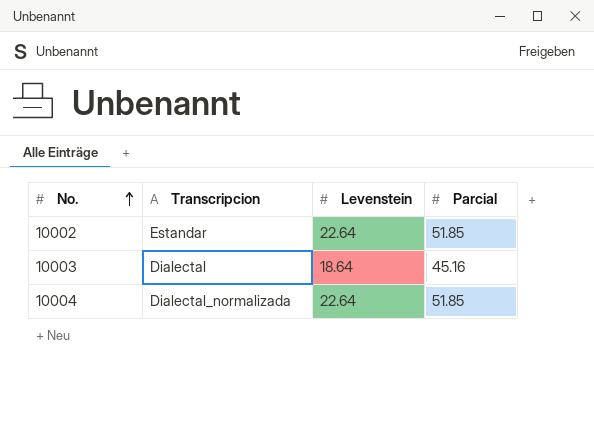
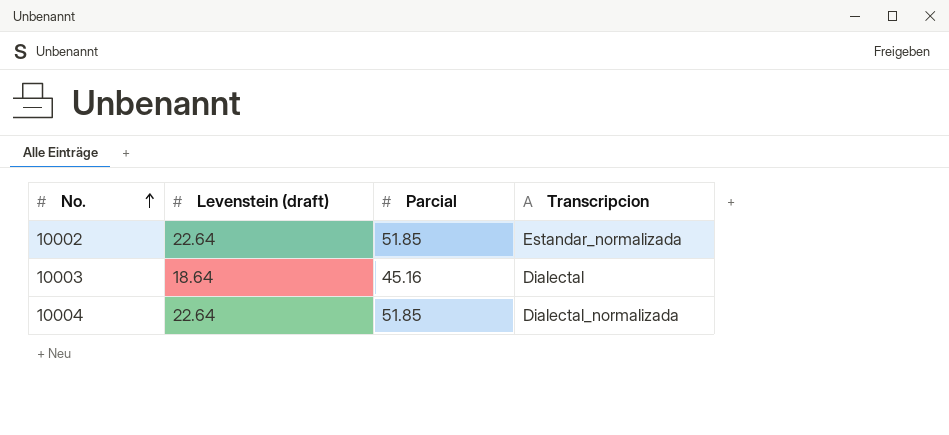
column name: Levenstein -> Levenstein (draft)
column Transcripcion | position: 2 -> 4
10002 | Transcripcion: Estandar -> Estandar_normalizada

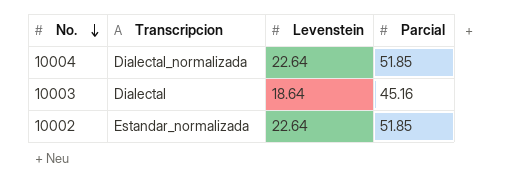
row order: No. ascending -> No. descending
column Transcripcion | position: 4 -> 2
column name: Levenstein (draft) -> Levenstein

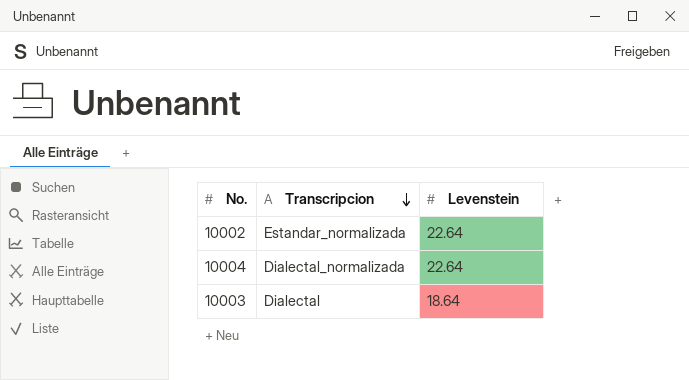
row order: No. descending -> Transcripcion descending
column Parcial | position: 4 -> none

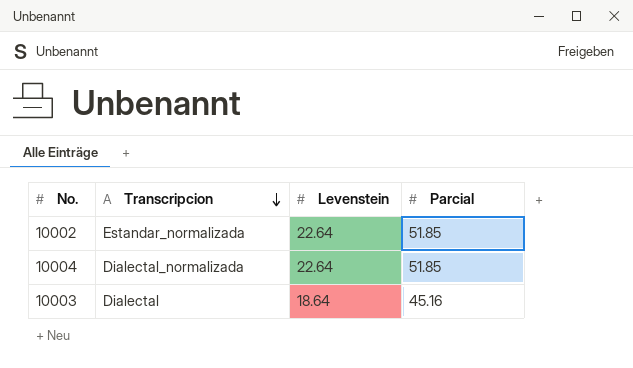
column Parcial | position: none -> 4

